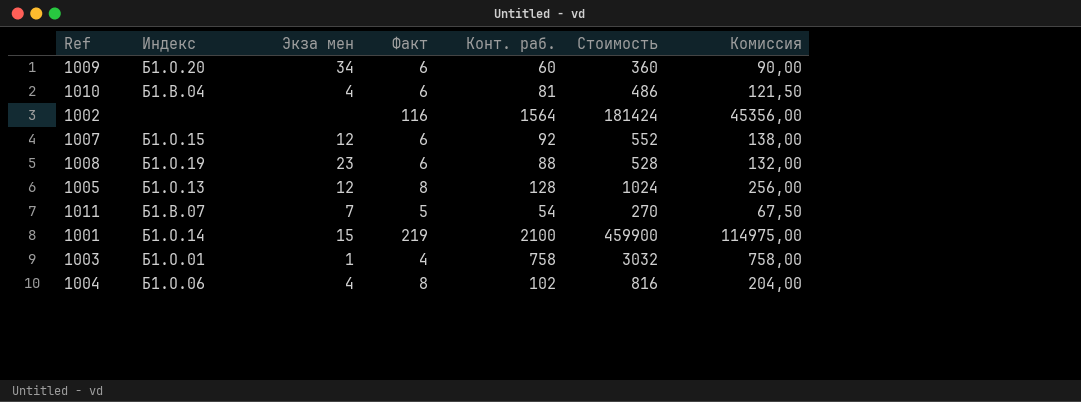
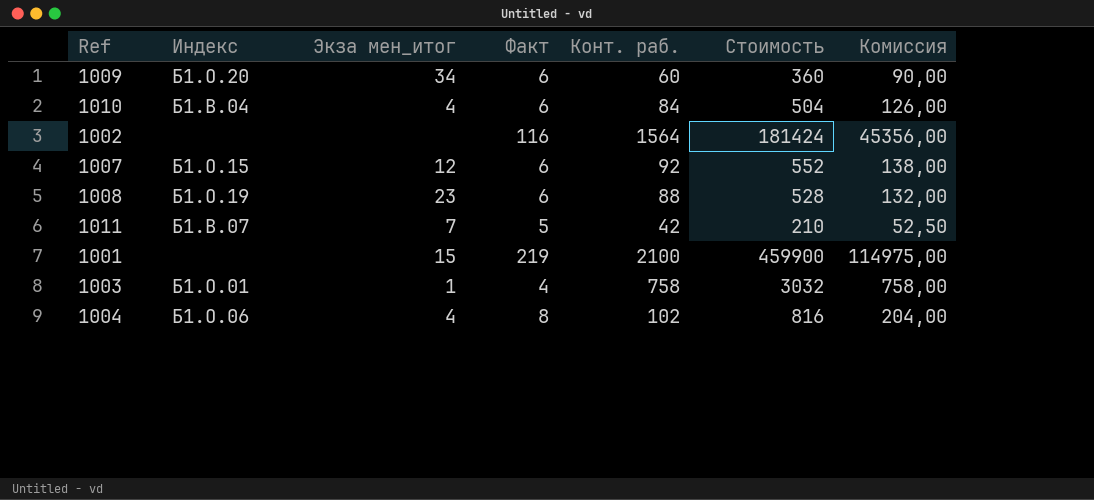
column name: Экза мен -> Экза мен_итог
row 1005: Б1.О.13 | 12 | 8 | 128 | 1024 | 256,00 -> none
1010 | Конт. раб.: 81 -> 84
1010 | Стоимость: 486 -> 504
1010 | Комиссия: 121,50 -> 126,00
1011 | Конт. раб.: 54 -> 42
1011 | Стоимость: 270 -> 210
1011 | Комиссия: 67,50 -> 52,50
1001 | Индекс: Б1.О.14 -> none

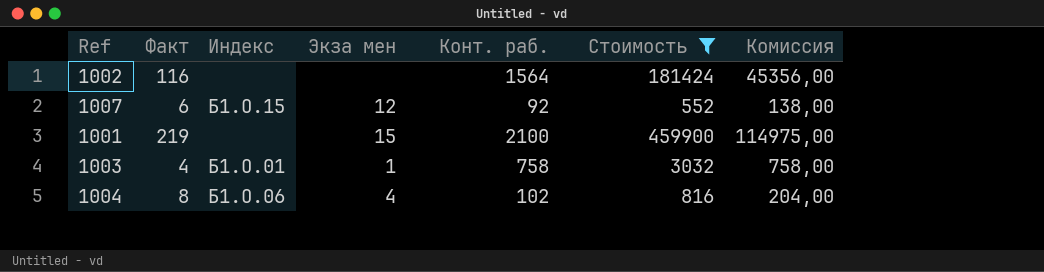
filter: none -> Стоимость >= 552
column Факт | position: 4 -> 2
column name: Экза мен_итог -> Экза мен

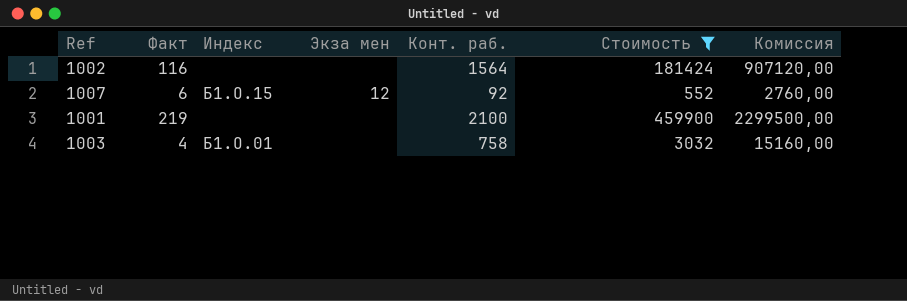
column Комиссия | formula: [Стоимость] * 0,25 -> [Стоимость] * 5
row 1004: 8 | Б1.О.06 | 4 | 102 | 816 | 204,00 -> none
1001 | Экза мен: 15 -> none
1003 | Экза мен: 1 -> none

